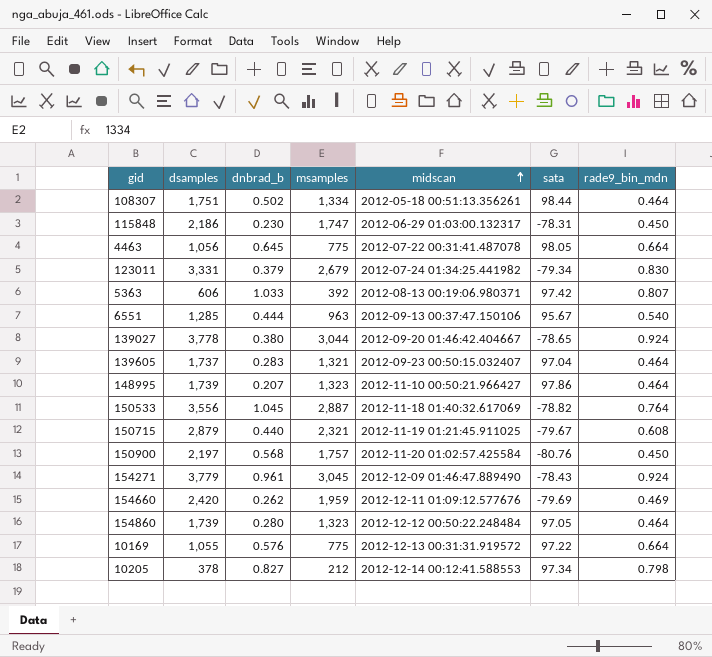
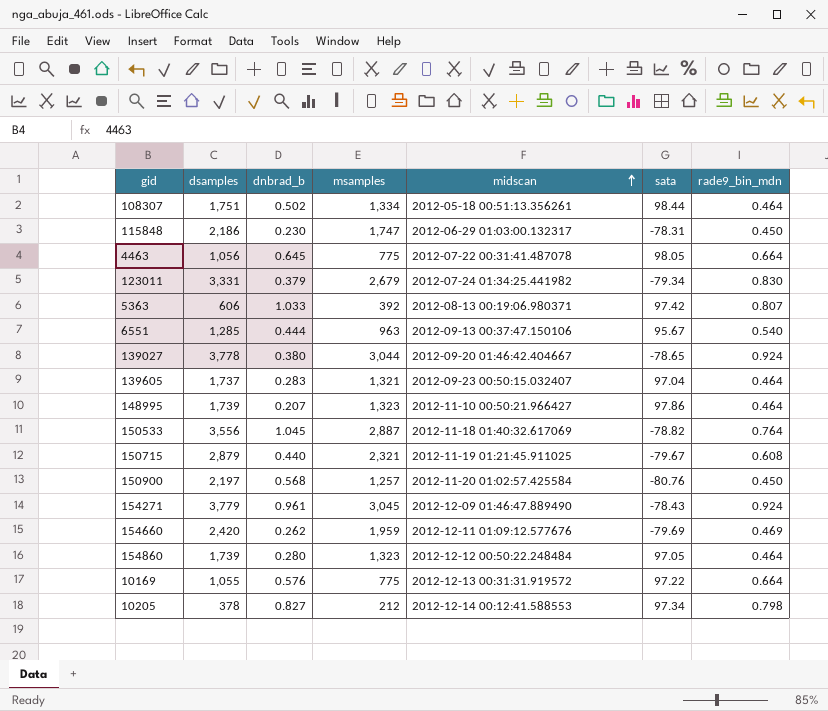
150900 | msamples: 1,757 -> 1,257

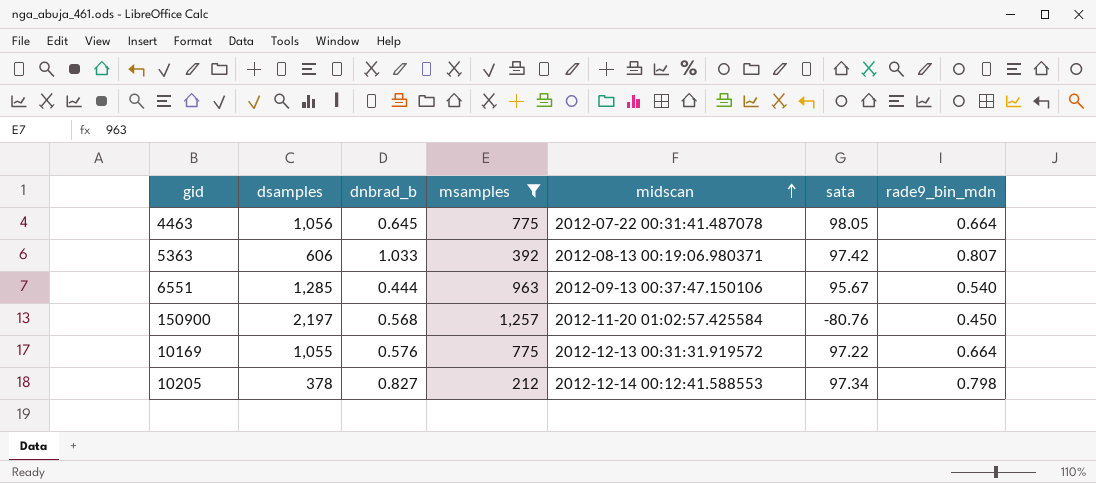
filter: none -> msamples <= 1,257

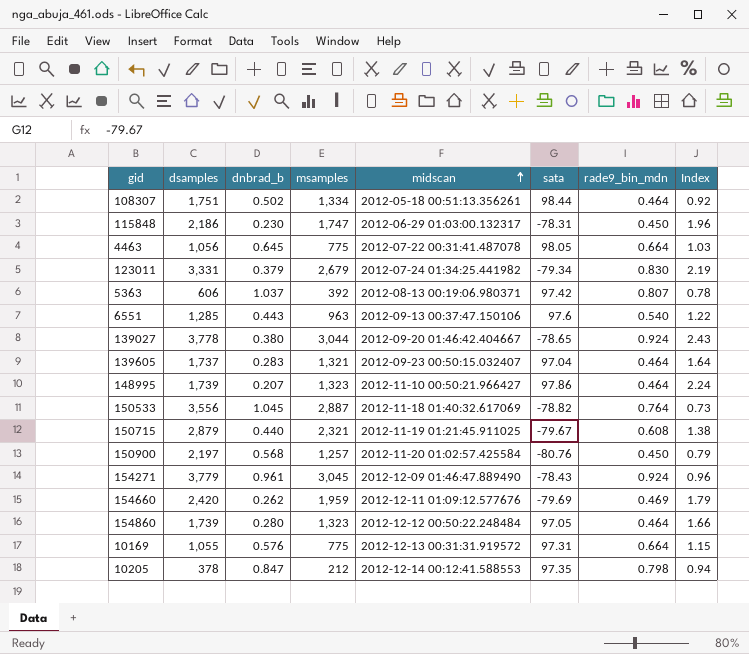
filter: msamples <= 1,257 -> none
column Index | formula: none -> [rade9_bin_mdn] / [dnbrad_b]
5363 | dnbrad_b: 1.033 -> 1.037
6551 | dnbrad_b: 0.444 -> 0.443
6551 | sata: 95.67 -> 97.6
10169 | sata: 97.22 -> 97.31
10205 | dnbrad_b: 0.827 -> 0.847
10205 | sata: 97.34 -> 97.35

